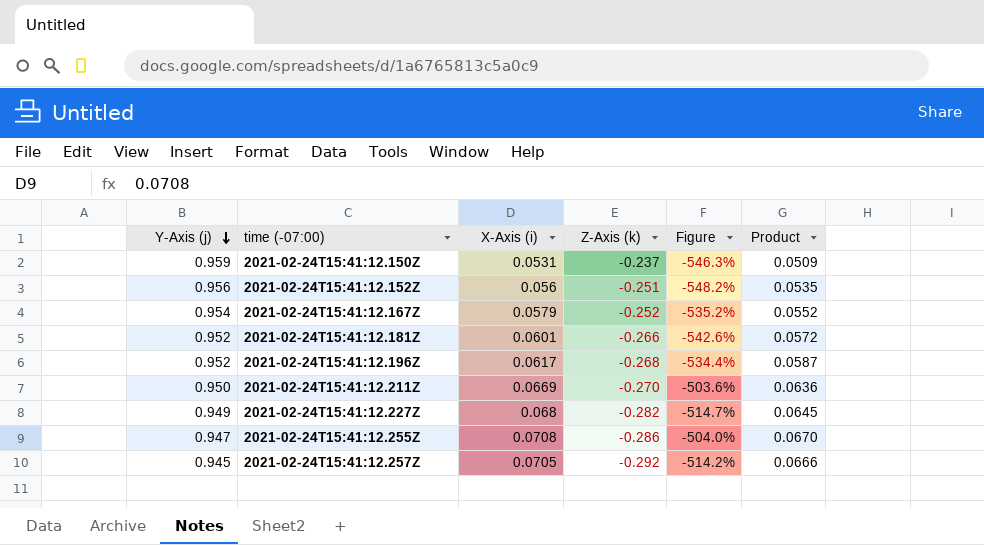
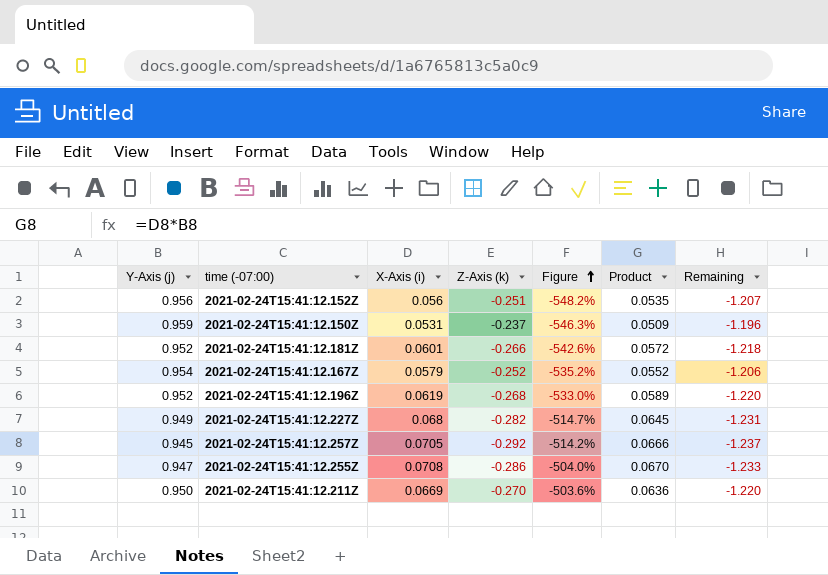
row order: Y-Axis (j) descending -> Figure ascending
column Remaining | formula: none -> [Z-Axis (k)] - [Y-Axis (j)]
2021-02-24T15:41:12.196Z | X-Axis (i): 0.0617 -> 0.0619
2021-02-24T15:41:12.196Z | Figure: -534.4% -> -533.0%
2021-02-24T15:41:12.196Z | Product: 0.0587 -> 0.0589

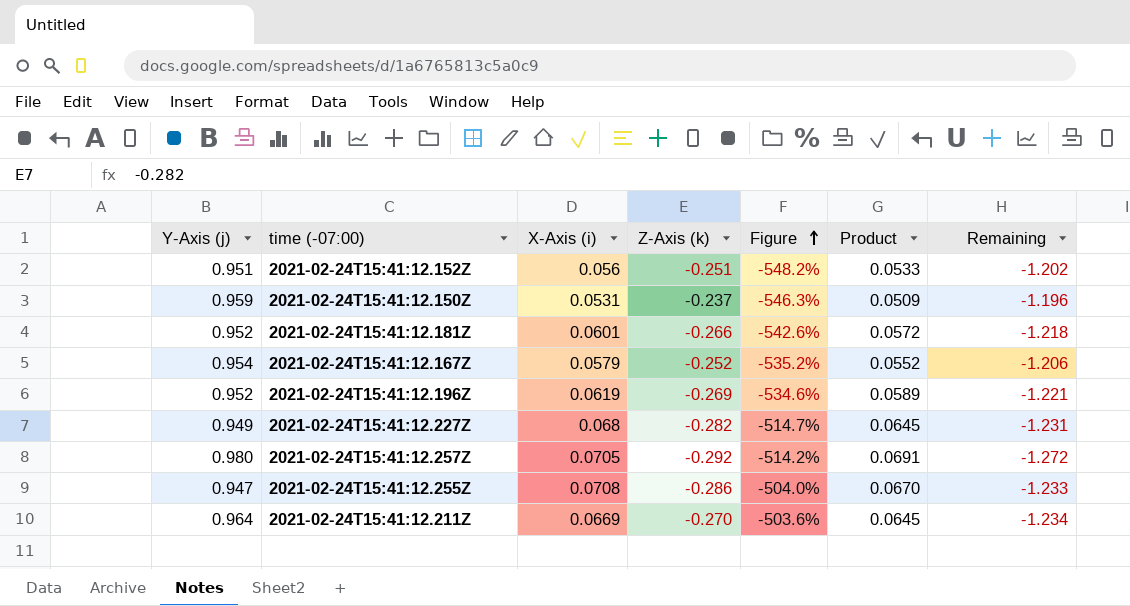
2021-02-24T15:41:12.152Z | Y-Axis (j): 0.956 -> 0.951
2021-02-24T15:41:12.152Z | Product: 0.0535 -> 0.0533
2021-02-24T15:41:12.152Z | Remaining: -1.207 -> -1.202
2021-02-24T15:41:12.196Z | Z-Axis (k): -0.268 -> -0.269
2021-02-24T15:41:12.196Z | Figure: -533.0% -> -534.6%
2021-02-24T15:41:12.196Z | Remaining: -1.220 -> -1.221
2021-02-24T15:41:12.257Z | Y-Axis (j): 0.945 -> 0.980
2021-02-24T15:41:12.257Z | Product: 0.0666 -> 0.0691
2021-02-24T15:41:12.257Z | Remaining: -1.237 -> -1.272
2021-02-24T15:41:12.211Z | Y-Axis (j): 0.950 -> 0.964
2021-02-24T15:41:12.211Z | Product: 0.0636 -> 0.0645
2021-02-24T15:41:12.211Z | Remaining: -1.220 -> -1.234

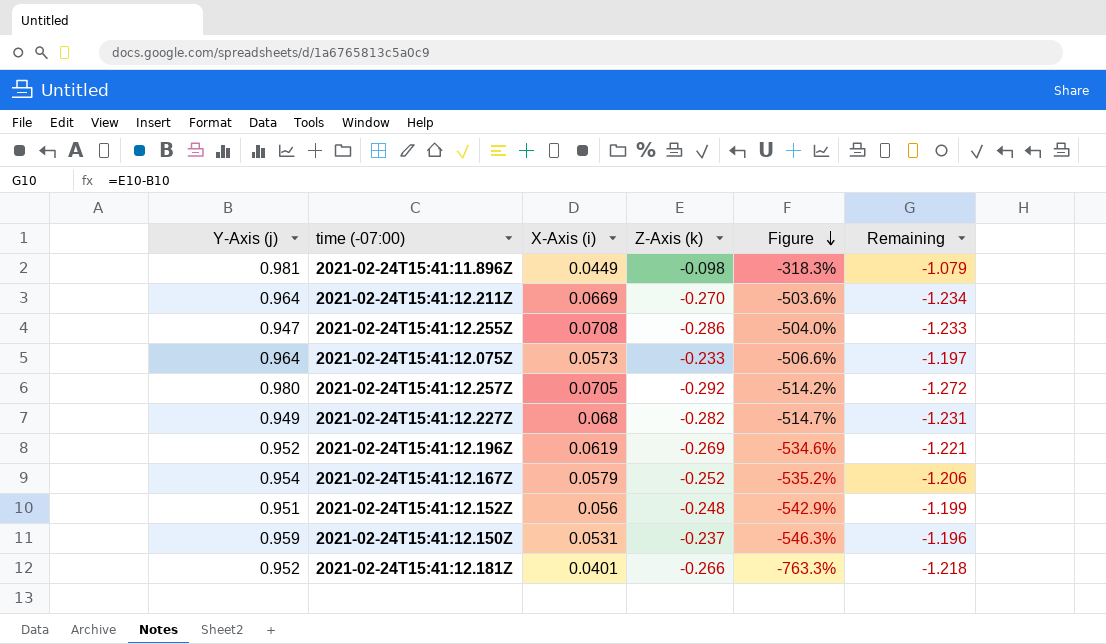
row order: Figure ascending -> Figure descending
column Product | formula: [Y-Axis (j)] * [X-Axis (i)] -> none
row 2021-02-24T15:41:11.896Z: none -> 0.981 | 0.0449 | -0.098 | -318.3% | -1.079
row 2021-02-24T15:41:12.075Z: none -> 0.964 | 0.0573 | -0.233 | -506.6% | -1.197
2021-02-24T15:41:12.152Z | Z-Axis (k): -0.251 -> -0.248
2021-02-24T15:41:12.152Z | Figure: -548.2% -> -542.9%
2021-02-24T15:41:12.152Z | Remaining: -1.202 -> -1.199
2021-02-24T15:41:12.181Z | X-Axis (i): 0.0601 -> 0.0401
2021-02-24T15:41:12.181Z | Figure: -542.6% -> -763.3%

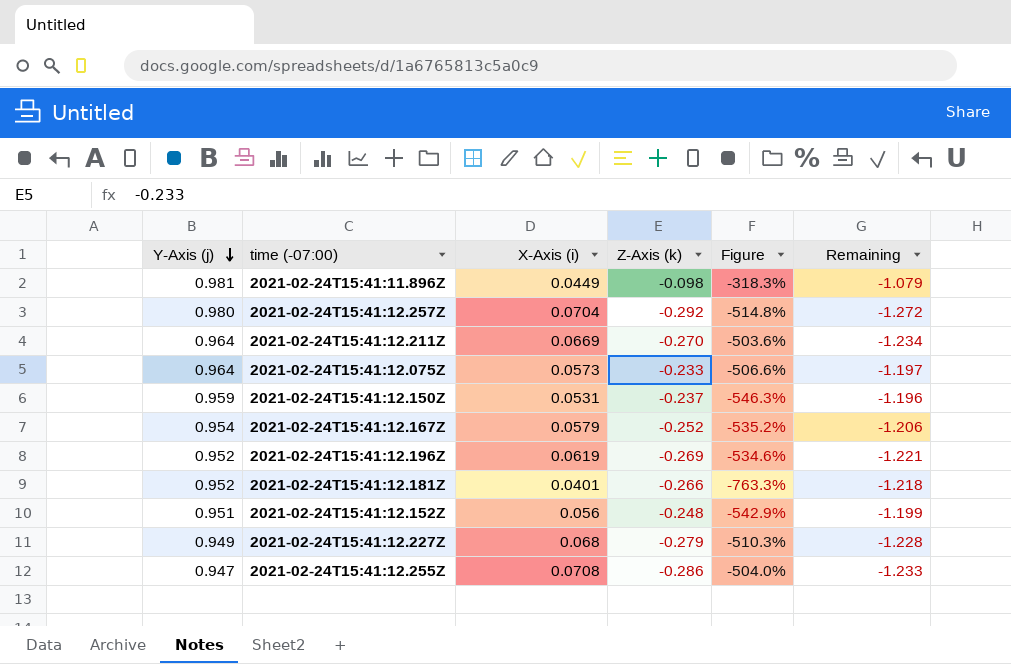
row order: Figure descending -> Y-Axis (j) descending
2021-02-24T15:41:12.257Z | X-Axis (i): 0.0705 -> 0.0704
2021-02-24T15:41:12.257Z | Figure: -514.2% -> -514.8%
2021-02-24T15:41:12.227Z | Z-Axis (k): -0.282 -> -0.279
2021-02-24T15:41:12.227Z | Figure: -514.7% -> -510.3%
2021-02-24T15:41:12.227Z | Remaining: -1.231 -> -1.228

